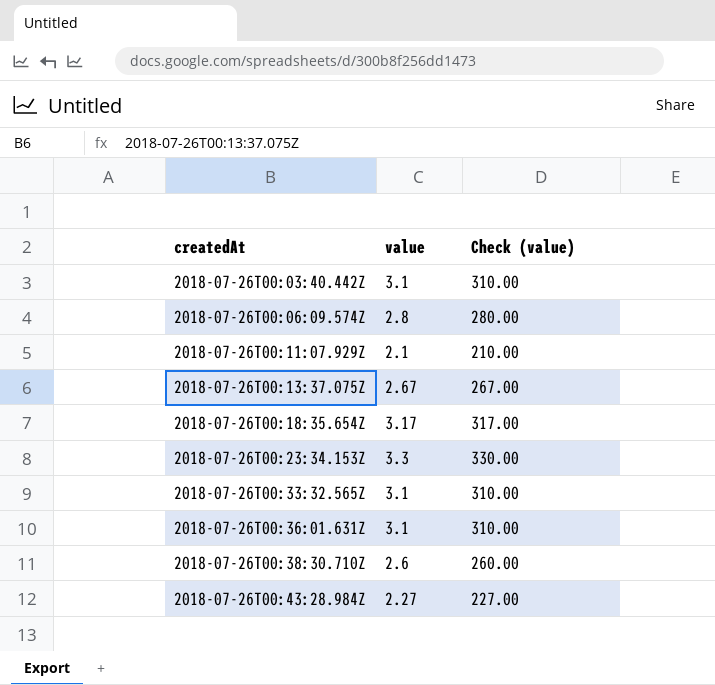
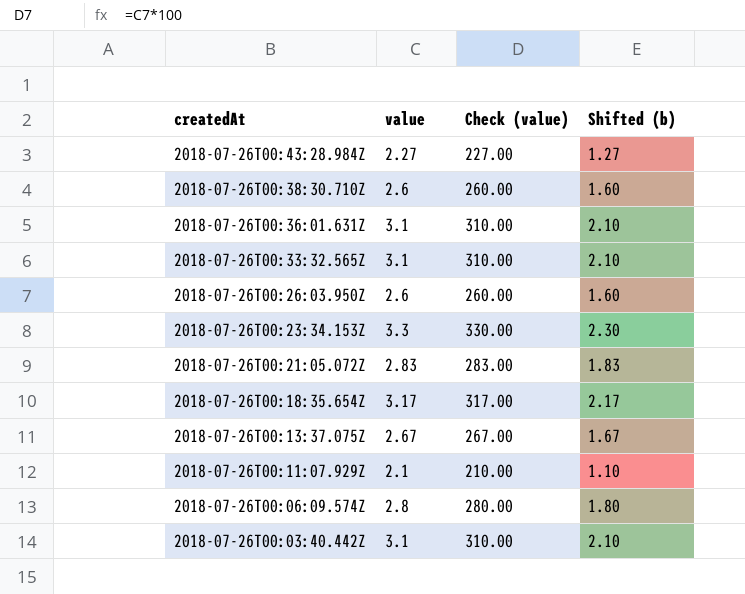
row order: createdAt ascending -> createdAt descending
column Shifted (b) | formula: none -> [value] - 1
row 2018-07-26T00:26:03.950Z: none -> 2.6 | 260.00 | 1.60
row 2018-07-26T00:21:05.072Z: none -> 2.83 | 283.00 | 1.83

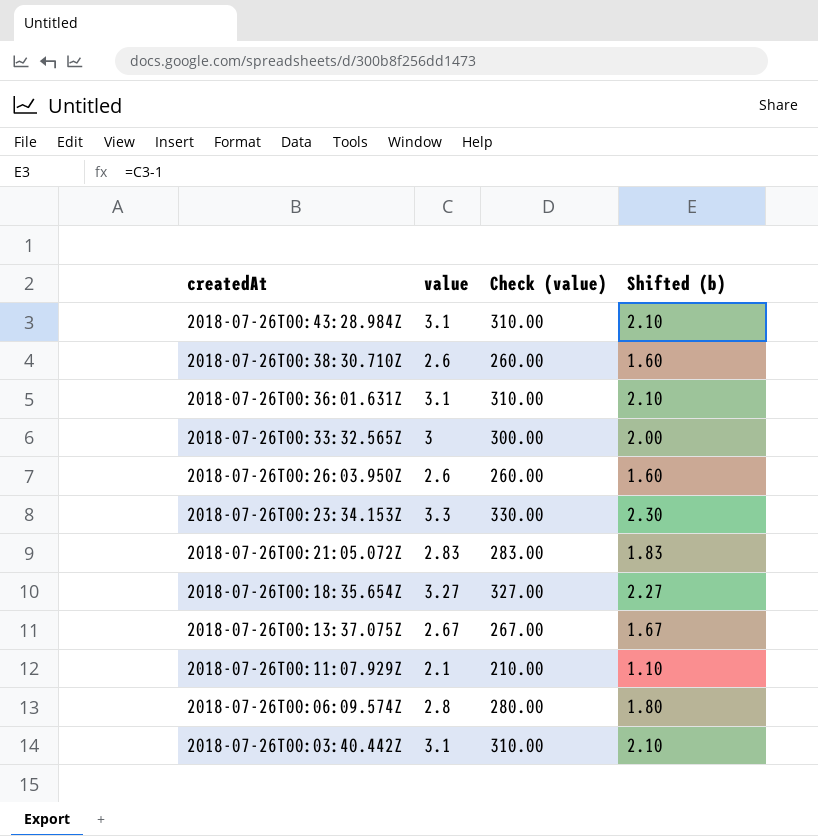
2018-07-26T00:43:28.984Z | value: 2.27 -> 3.1
2018-07-26T00:43:28.984Z | Check (value): 227.00 -> 310.00
2018-07-26T00:43:28.984Z | Shifted (b): 1.27 -> 2.10
2018-07-26T00:33:32.565Z | value: 3.1 -> 3
2018-07-26T00:33:32.565Z | Check (value): 310.00 -> 300.00
2018-07-26T00:33:32.565Z | Shifted (b): 2.10 -> 2.00
2018-07-26T00:18:35.654Z | value: 3.17 -> 3.27
2018-07-26T00:18:35.654Z | Check (value): 317.00 -> 327.00
2018-07-26T00:18:35.654Z | Shifted (b): 2.17 -> 2.27

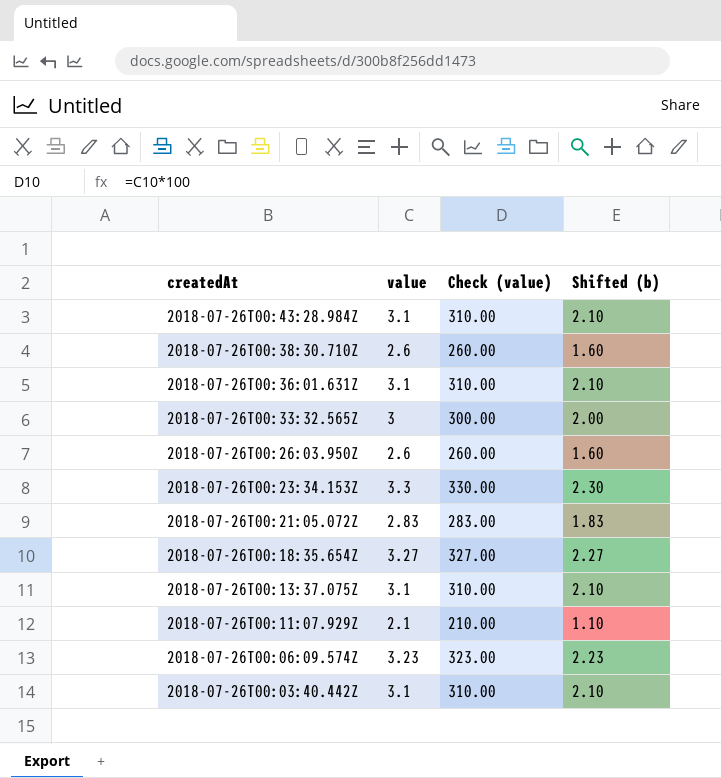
2018-07-26T00:13:37.075Z | value: 2.67 -> 3.1
2018-07-26T00:13:37.075Z | Check (value): 267.00 -> 310.00
2018-07-26T00:13:37.075Z | Shifted (b): 1.67 -> 2.10
2018-07-26T00:06:09.574Z | value: 2.8 -> 3.23
2018-07-26T00:06:09.574Z | Check (value): 280.00 -> 323.00
2018-07-26T00:06:09.574Z | Shifted (b): 1.80 -> 2.23

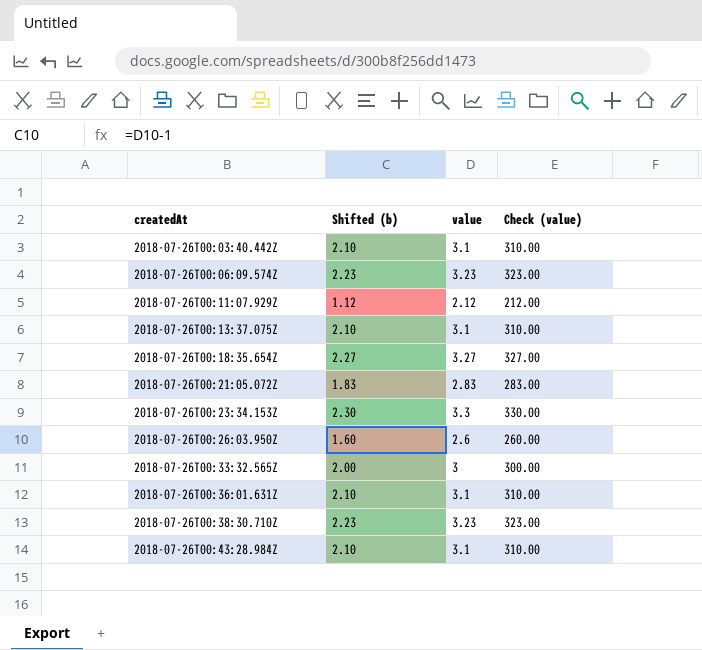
row order: createdAt descending -> createdAt ascending
column Shifted (b) | position: 4 -> 2
2018-07-26T00:11:07.929Z | Shifted (b): 1.10 -> 1.12
2018-07-26T00:11:07.929Z | value: 2.1 -> 2.12
2018-07-26T00:11:07.929Z | Check (value): 210.00 -> 212.00
2018-07-26T00:38:30.710Z | Shifted (b): 1.60 -> 2.23
2018-07-26T00:38:30.710Z | value: 2.6 -> 3.23
2018-07-26T00:38:30.710Z | Check (value): 260.00 -> 323.00

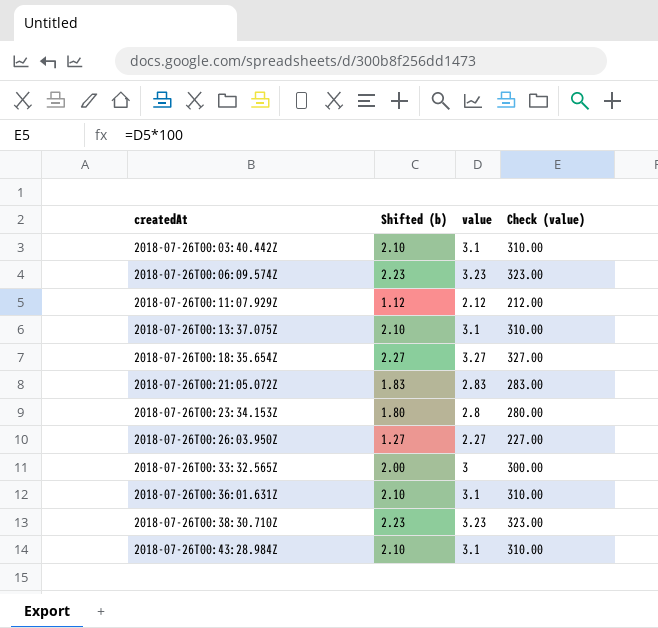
2018-07-26T00:23:34.153Z | Shifted (b): 2.30 -> 1.80
2018-07-26T00:23:34.153Z | value: 3.3 -> 2.8
2018-07-26T00:23:34.153Z | Check (value): 330.00 -> 280.00
2018-07-26T00:26:03.950Z | Shifted (b): 1.60 -> 1.27
2018-07-26T00:26:03.950Z | value: 2.6 -> 2.27
2018-07-26T00:26:03.950Z | Check (value): 260.00 -> 227.00

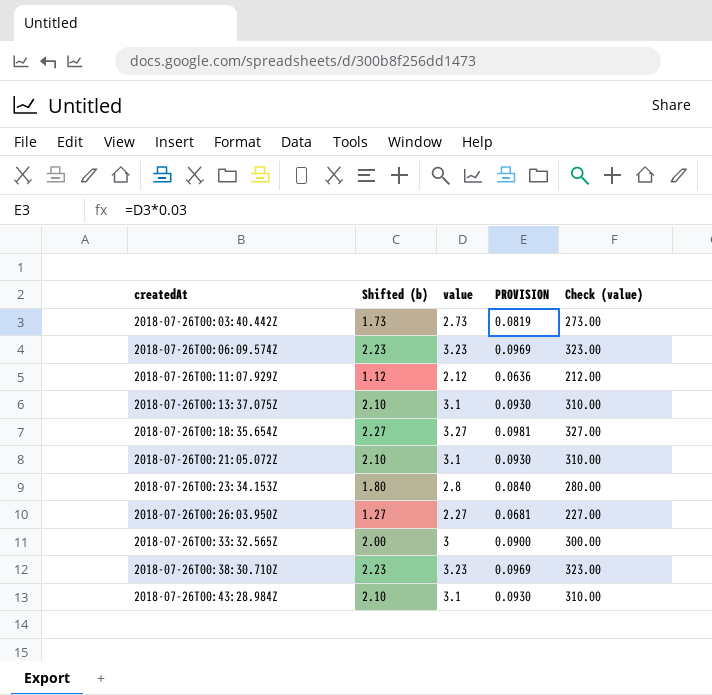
column PROVISION | formula: none -> [value] * 0.03
row 2018-07-26T00:36:01.631Z: 2.10 | 3.1 | 310.00 -> none
2018-07-26T00:03:40.442Z | Shifted (b): 2.10 -> 1.73
2018-07-26T00:03:40.442Z | value: 3.1 -> 2.73
2018-07-26T00:03:40.442Z | Check (value): 310.00 -> 273.00
2018-07-26T00:21:05.072Z | Shifted (b): 1.83 -> 2.10
2018-07-26T00:21:05.072Z | value: 2.83 -> 3.1
2018-07-26T00:21:05.072Z | Check (value): 283.00 -> 310.00

